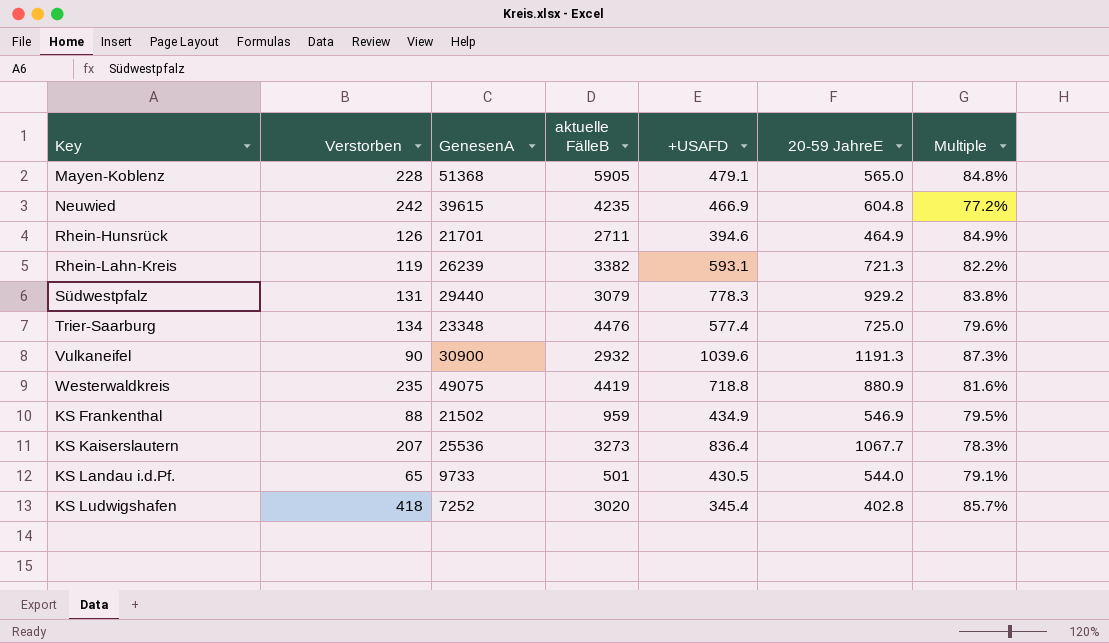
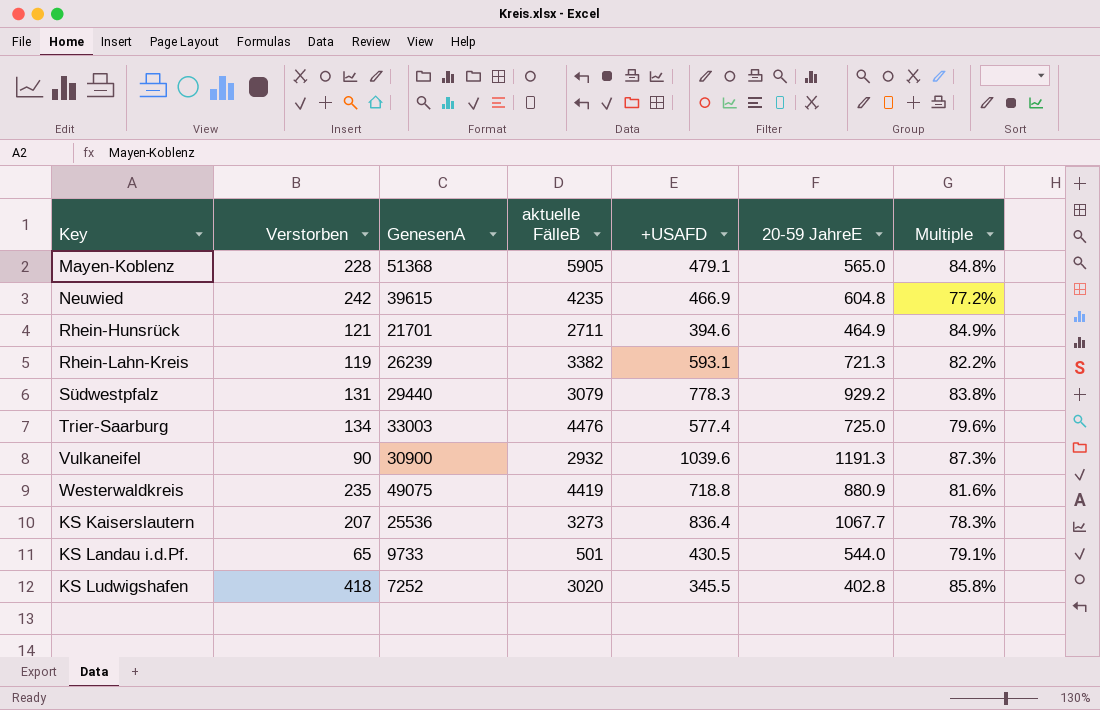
row KS Frankenthal: 88 | 21502 | 959 | 434.9 | 546.9 | 79.5% -> none
Rhein-Hunsrück | Verstorben: 126 -> 121
Trier-Saarburg | GenesenA: 23348 -> 33003
KS Ludwigshafen | +USAFD: 345.4 -> 345.5
KS Ludwigshafen | Multiple: 85.7% -> 85.8%

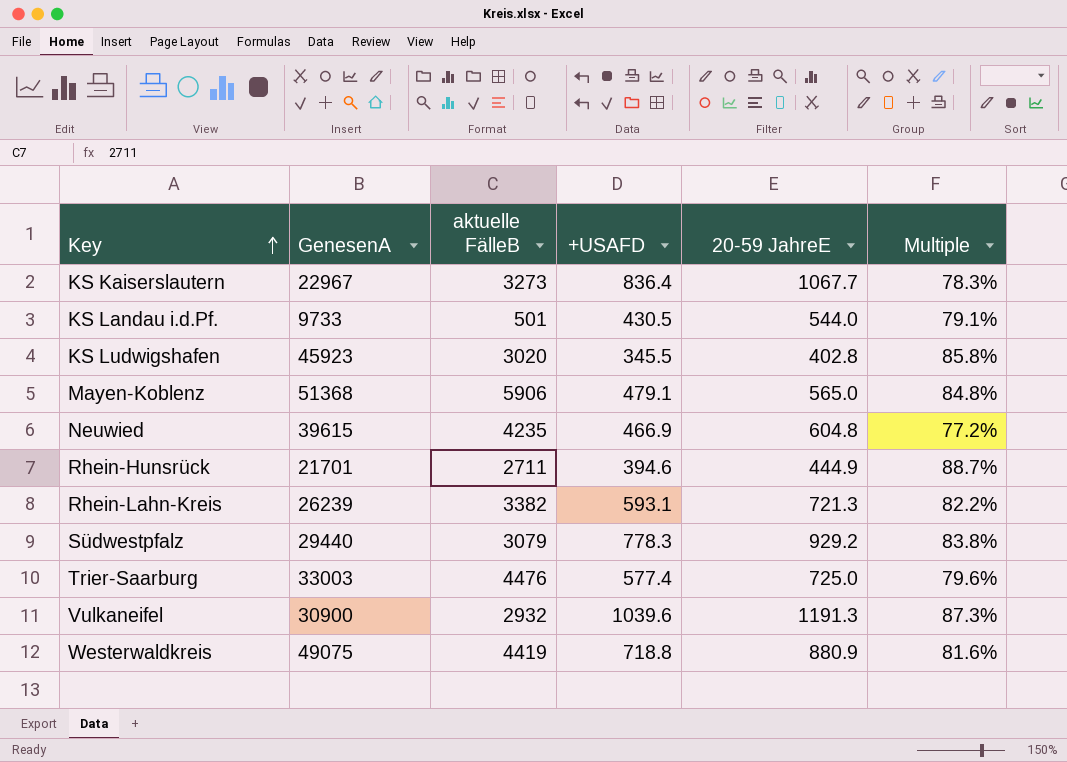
row order: none -> Key ascending
column Verstorben | position: 2 -> none
KS Kaiserslautern | GenesenA: 25536 -> 22967
KS Ludwigshafen | GenesenA: 7252 -> 45923
Mayen-Koblenz | aktuelle FälleB: 5905 -> 5906
Rhein-Hunsrück | 20-59 JahreE: 464.9 -> 444.9
Rhein-Hunsrück | Multiple: 84.9% -> 88.7%

